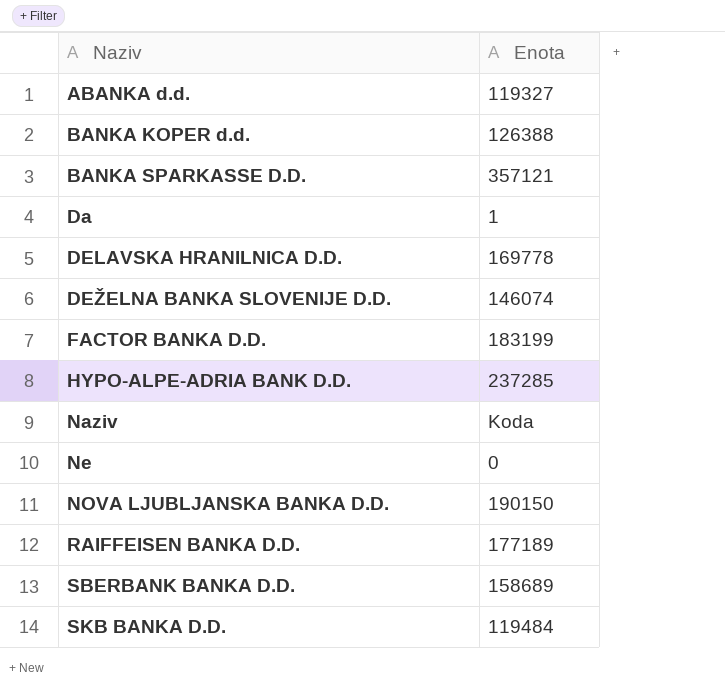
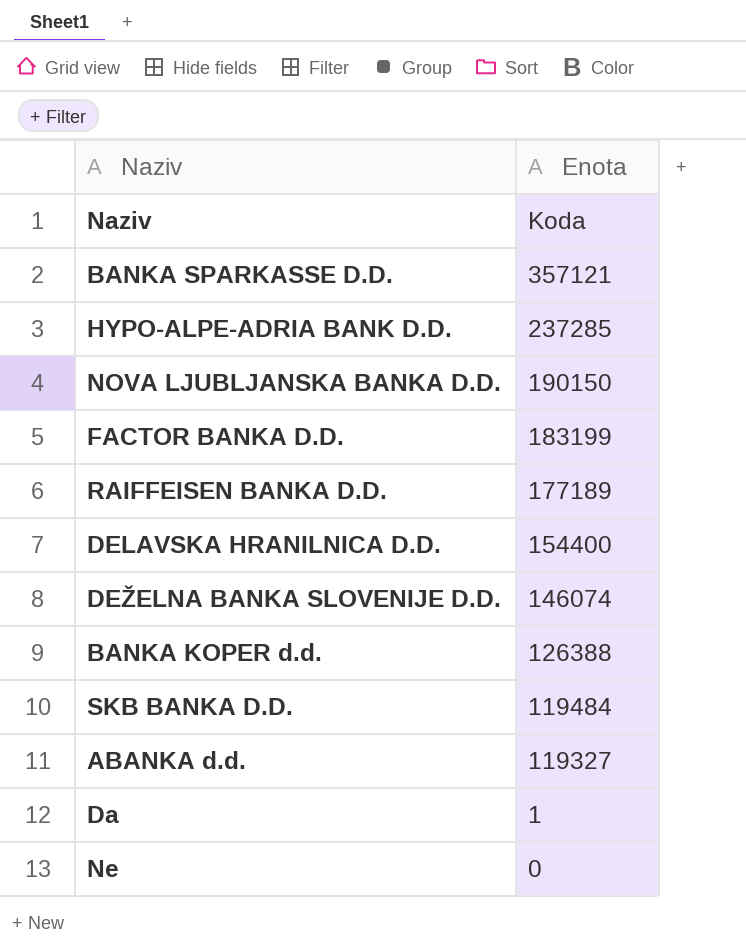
row order: Naziv ascending -> Enota descending
row SBERBANK BANKA D.D.: 158689 -> none
DELAVSKA HRANILNICA D.D. | Enota: 169778 -> 154400

